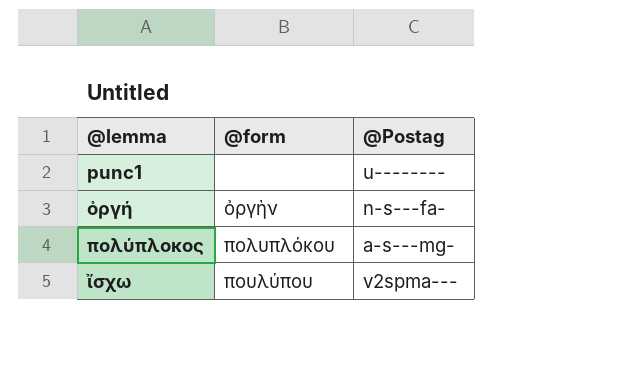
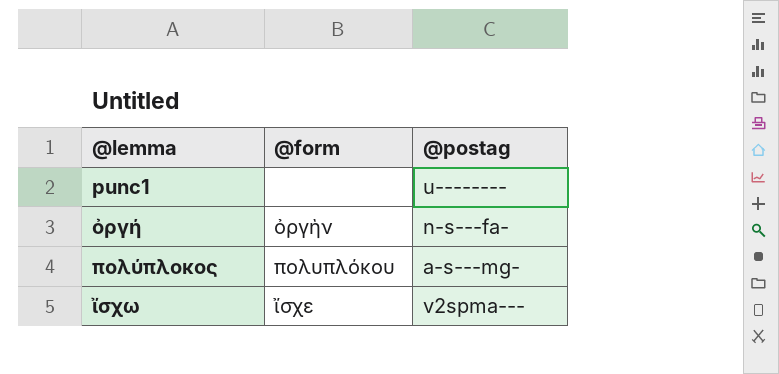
column name: @Postag -> @postag
ἴσχω | @form: πουλύπου -> ἴσχε

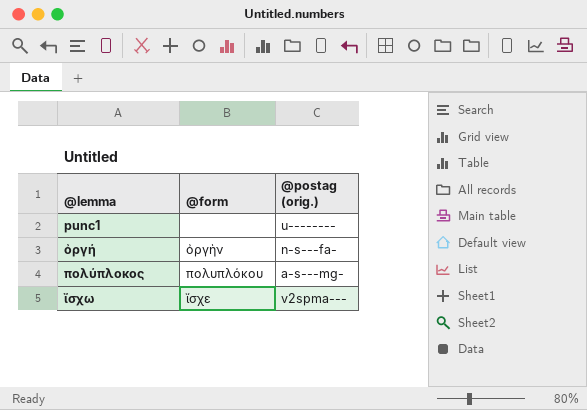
column name: @postag -> @postag (orig.)

